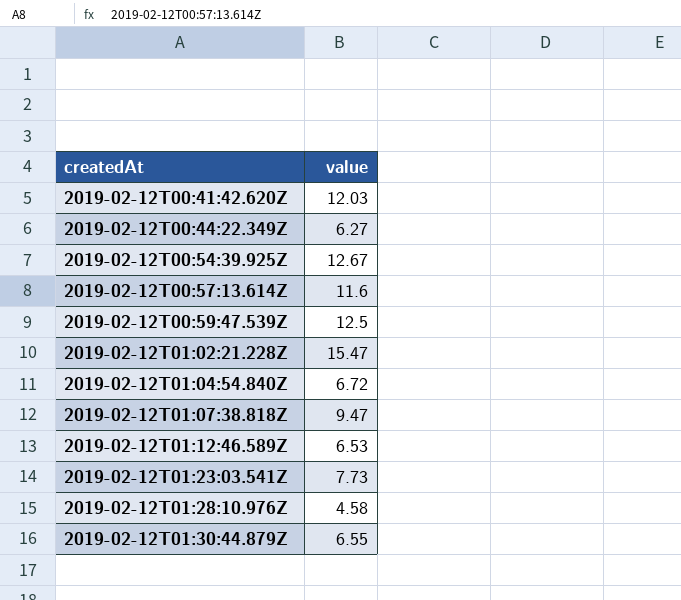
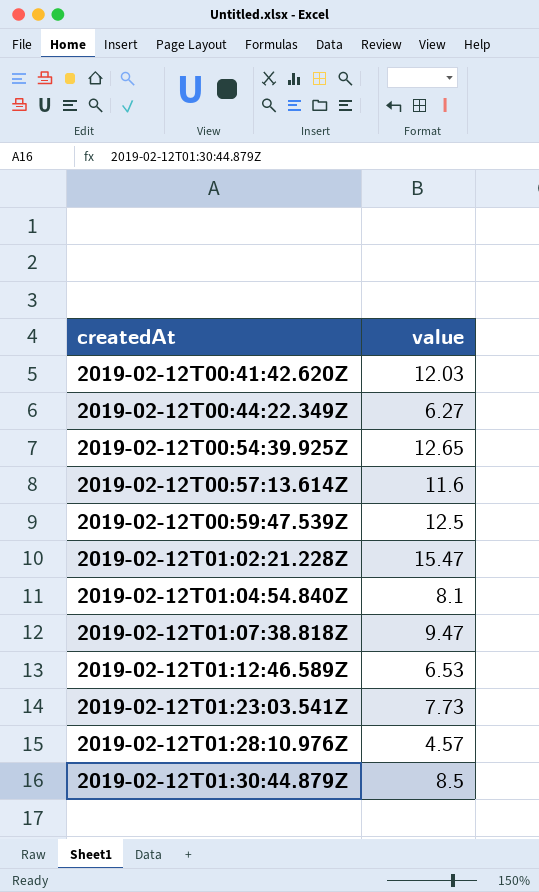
2019-02-12T00:54:39.925Z | value: 12.67 -> 12.65
2019-02-12T01:04:54.840Z | value: 6.72 -> 8.1
2019-02-12T01:28:10.976Z | value: 4.58 -> 4.57
2019-02-12T01:30:44.879Z | value: 6.55 -> 8.5

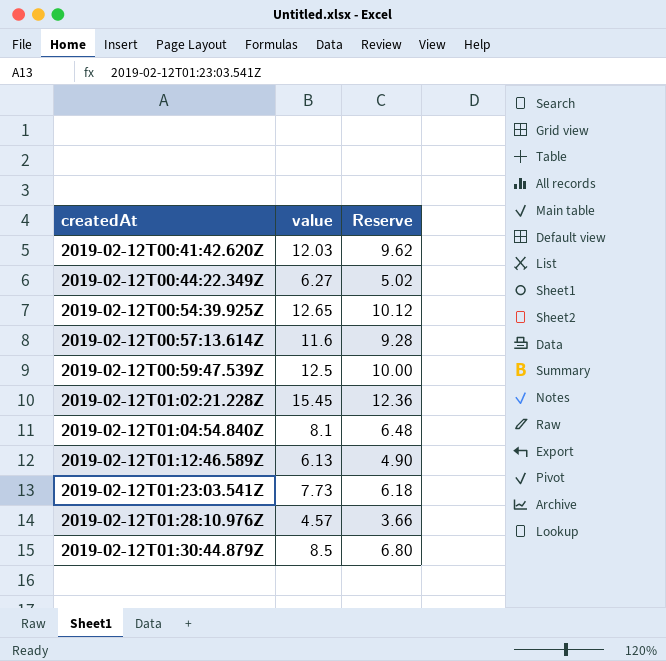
column Reserve | formula: none -> [value] * 0.8
row 2019-02-12T01:07:38.818Z: 9.47 -> none
2019-02-12T01:02:21.228Z | value: 15.47 -> 15.45
2019-02-12T01:12:46.589Z | value: 6.53 -> 6.13

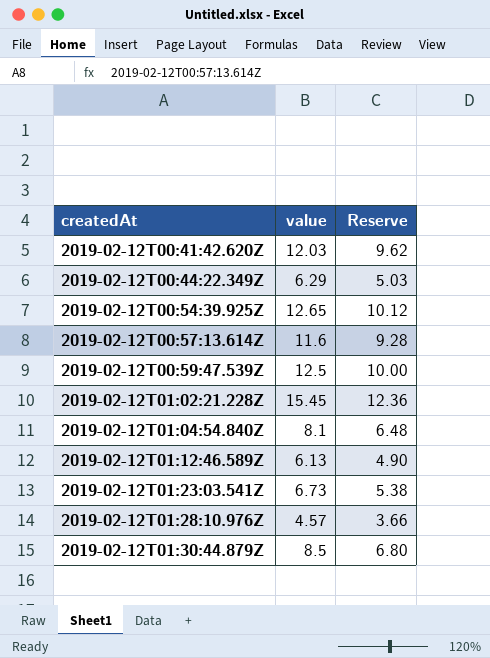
2019-02-12T00:44:22.349Z | value: 6.27 -> 6.29
2019-02-12T00:44:22.349Z | Reserve: 5.02 -> 5.03
2019-02-12T01:23:03.541Z | value: 7.73 -> 6.73
2019-02-12T01:23:03.541Z | Reserve: 6.18 -> 5.38

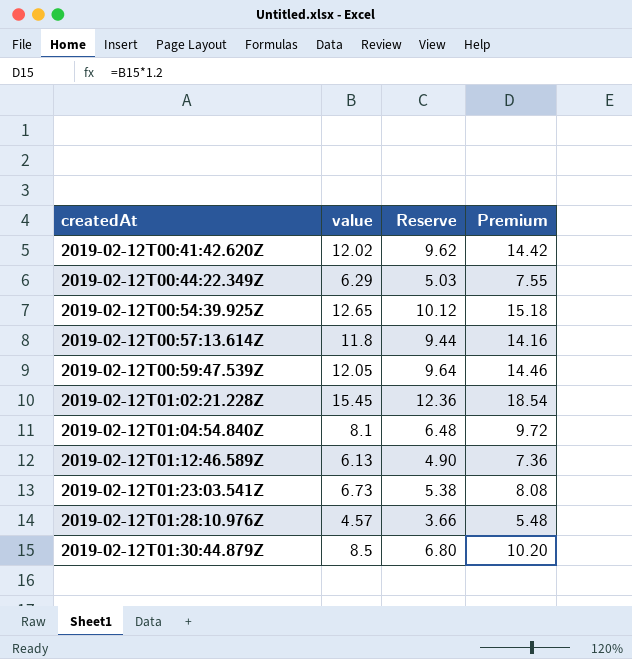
column Premium | formula: none -> [value] * 1.2
2019-02-12T00:41:42.620Z | value: 12.03 -> 12.02
2019-02-12T00:57:13.614Z | value: 11.6 -> 11.8
2019-02-12T00:57:13.614Z | Reserve: 9.28 -> 9.44
2019-02-12T00:59:47.539Z | value: 12.5 -> 12.05
2019-02-12T00:59:47.539Z | Reserve: 10.00 -> 9.64

